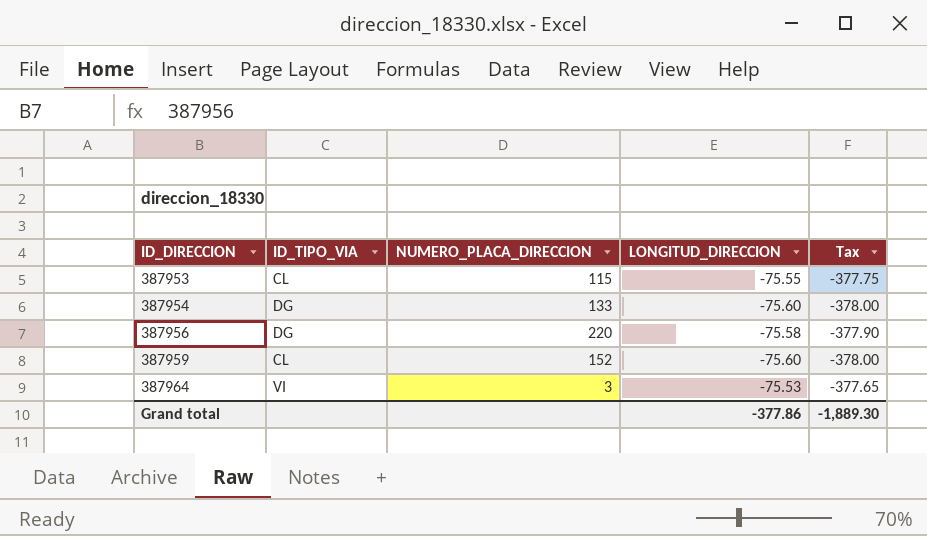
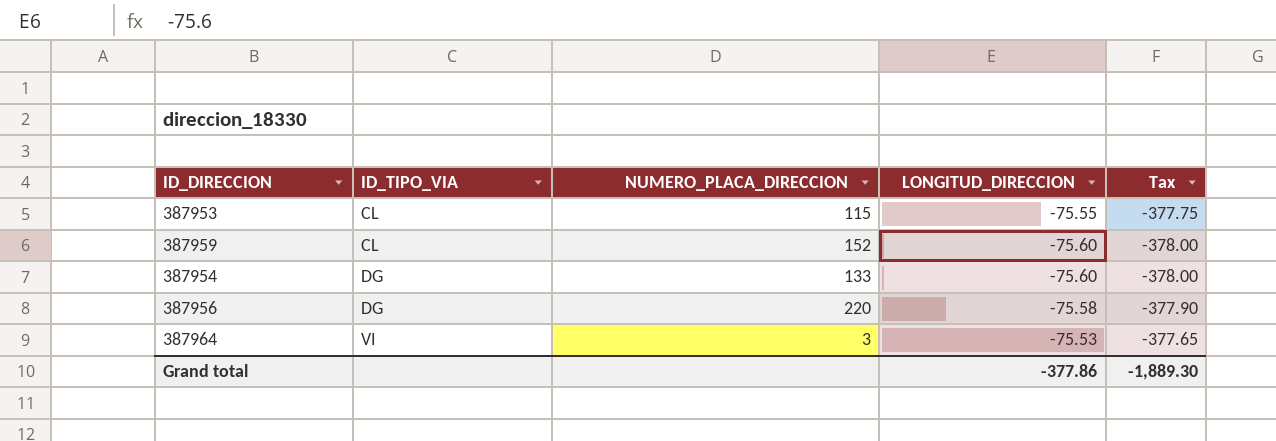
row order: ID_DIRECCION ascending -> ID_TIPO_VIA ascending

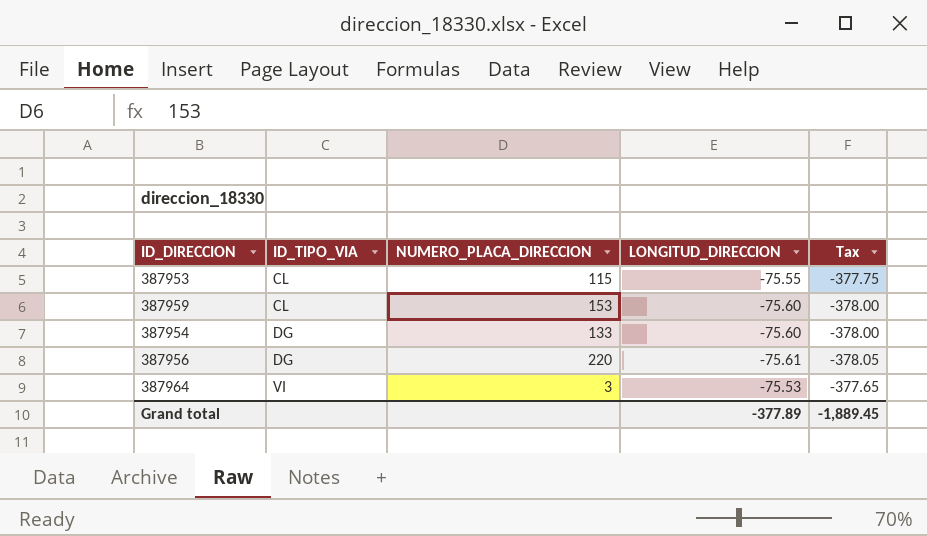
387959 | NUMERO_PLACA_DIRECCION: 152 -> 153
387956 | LONGITUD_DIRECCION: -75.58 -> -75.61
387956 | Tax: -377.90 -> -378.05
Grand total | LONGITUD_DIRECCION: -377.86 -> -377.89
Grand total | Tax: -1,889.30 -> -1,889.45

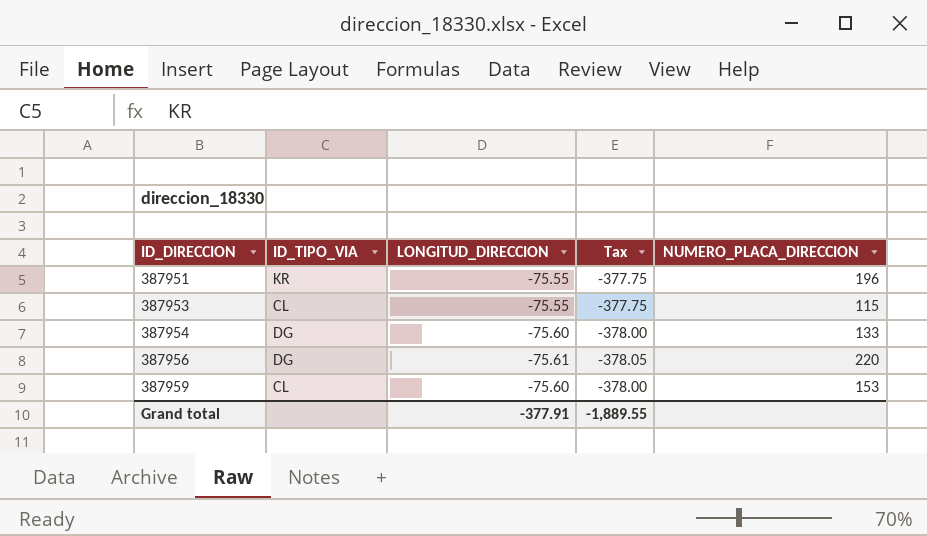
row order: ID_TIPO_VIA ascending -> ID_DIRECCION ascending
column NUMERO_PLACA_DIRECCION | position: 3 -> 5
row 387964: VI | 3 | -75.53 | -377.65 -> none
row 387951: none -> KR | -75.55 | -377.75 | 196
Grand total | LONGITUD_DIRECCION: -377.89 -> -377.91
Grand total | Tax: -1,889.45 -> -1,889.55

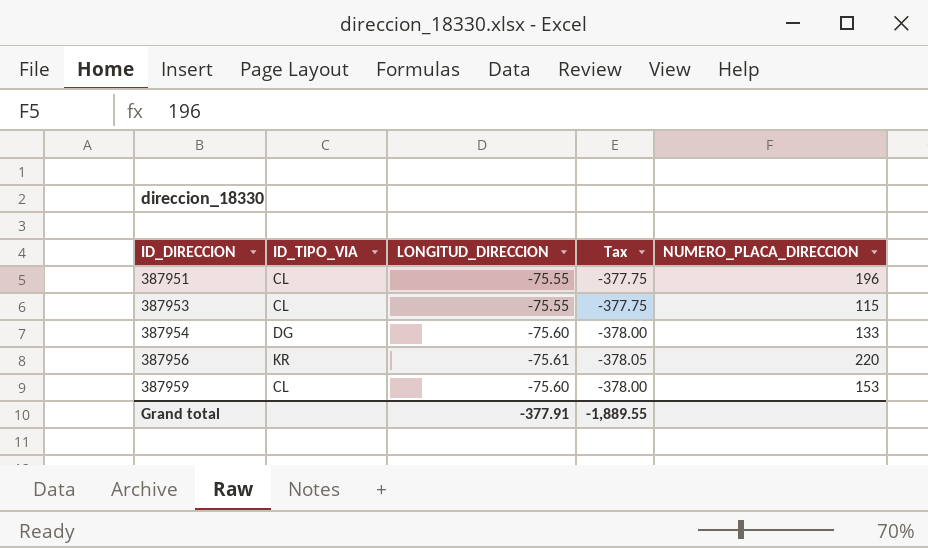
387951 | ID_TIPO_VIA: KR -> CL
387956 | ID_TIPO_VIA: DG -> KR

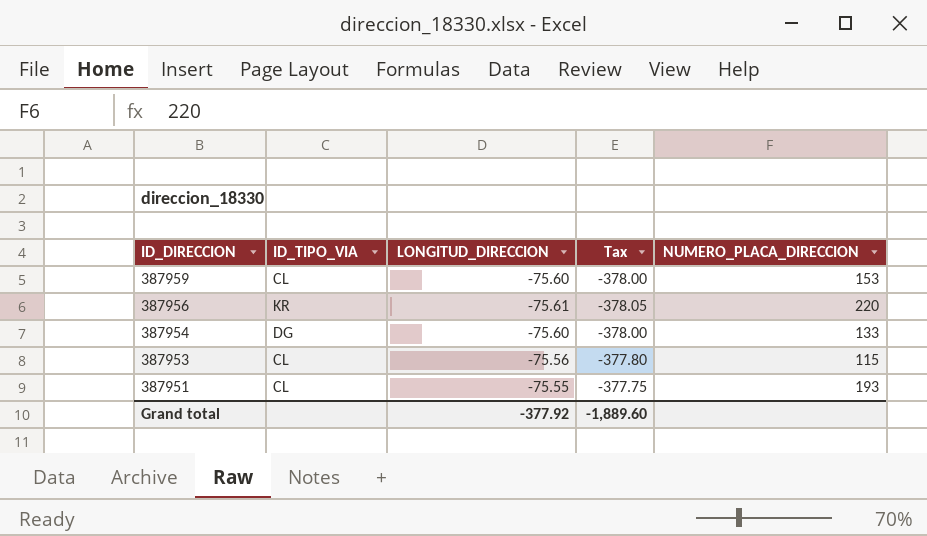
row order: ID_DIRECCION ascending -> ID_DIRECCION descending
387953 | LONGITUD_DIRECCION: -75.55 -> -75.56
387953 | Tax: -377.75 -> -377.80
387951 | NUMERO_PLACA_DIRECCION: 196 -> 193
Grand total | LONGITUD_DIRECCION: -377.91 -> -377.92
Grand total | Tax: -1,889.55 -> -1,889.60

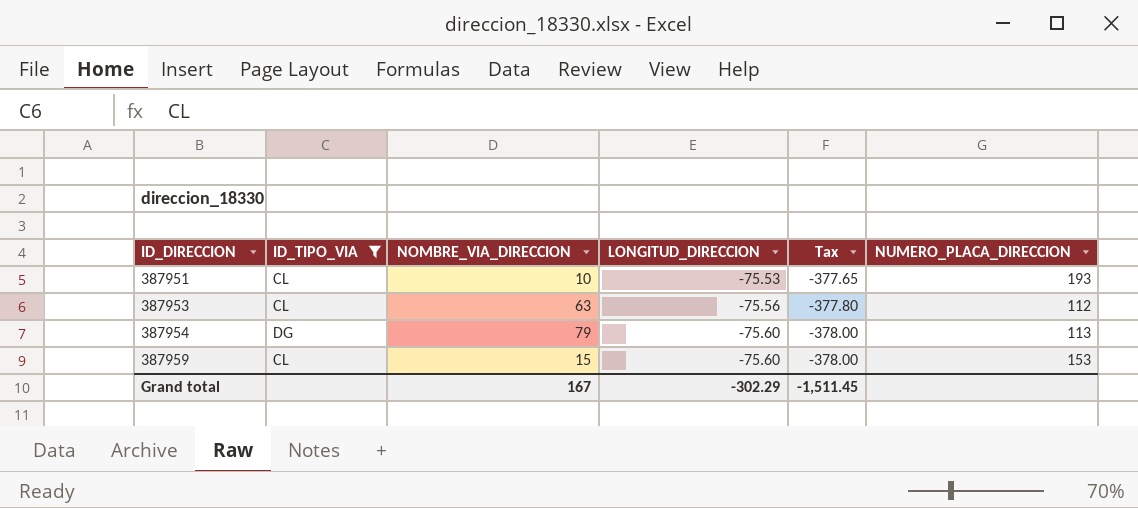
filter: none -> ID_TIPO_VIA != KR
row order: ID_DIRECCION descending -> ID_DIRECCION ascending
column NOMBRE_VIA_DIRECCION | position: none -> 3
387951 | LONGITUD_DIRECCION: -75.55 -> -75.53
387951 | Tax: -377.75 -> -377.65
387953 | NUMERO_PLACA_DIRECCION: 115 -> 112
387954 | NUMERO_PLACA_DIRECCION: 133 -> 113
Grand total | LONGITUD_DIRECCION: -377.92 -> -302.29
Grand total | Tax: -1,889.60 -> -1,511.45

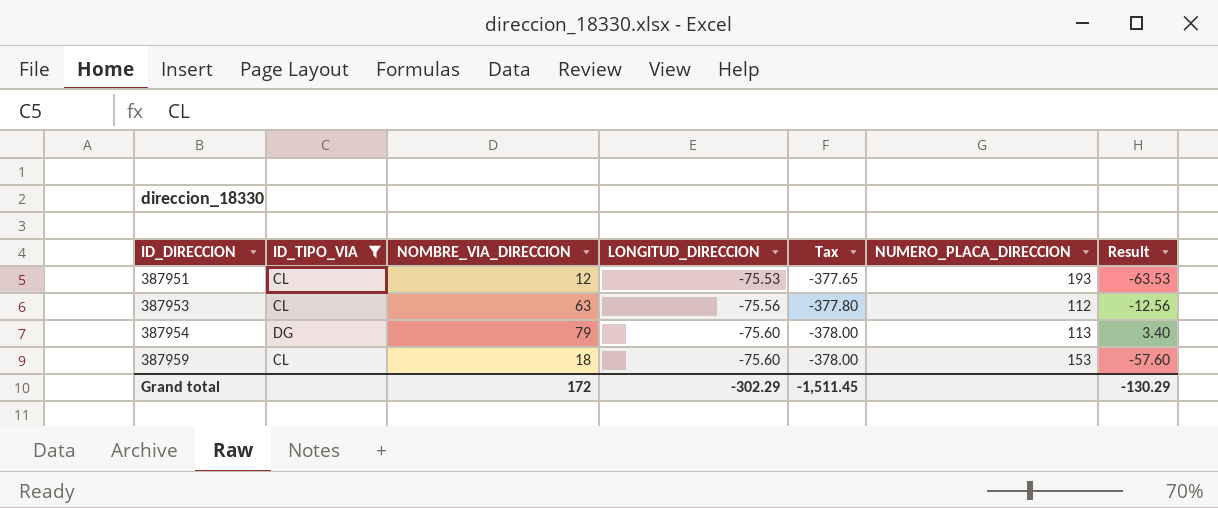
column Result | formula: none -> [NOMBRE_VIA_DIRECCION] + [LONGITUD_DIRECCION]
387951 | NOMBRE_VIA_DIRECCION: 10 -> 12
387959 | NOMBRE_VIA_DIRECCION: 15 -> 18
Grand total | NOMBRE_VIA_DIRECCION: 167 -> 172

